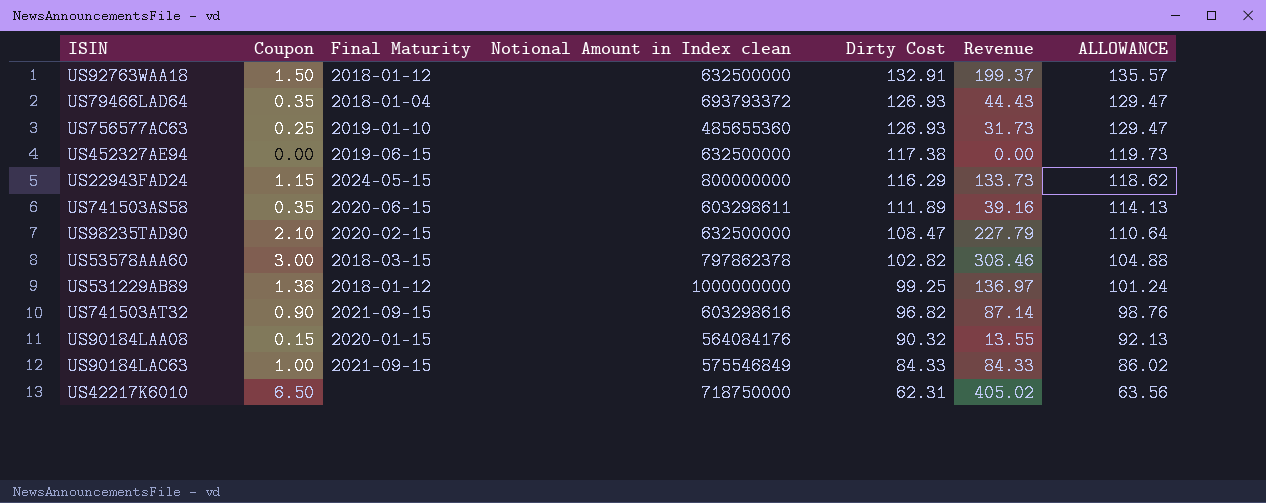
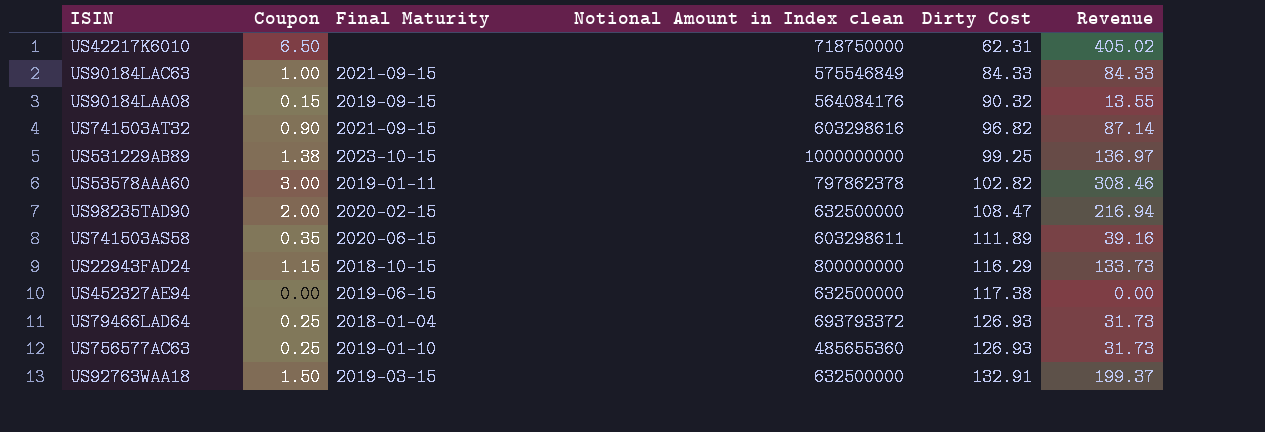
row order: Dirty Cost descending -> Dirty Cost ascending
column ALLOWANCE | formula: [Dirty Cost] * 1.02 -> none
US90184LAA08 | Final Maturity: 2020-01-15 -> 2019-09-15
US531229AB89 | Final Maturity: 2018-01-12 -> 2023-10-15
US53578AAA60 | Final Maturity: 2018-03-15 -> 2019-01-11
US98235TAD90 | Coupon: 2.10 -> 2.00
US98235TAD90 | Revenue: 227.79 -> 216.94
US22943FAD24 | Final Maturity: 2024-05-15 -> 2018-10-15
US79466LAD64 | Coupon: 0.35 -> 0.25
US79466LAD64 | Revenue: 44.43 -> 31.73
US92763WAA18 | Final Maturity: 2018-01-12 -> 2019-03-15

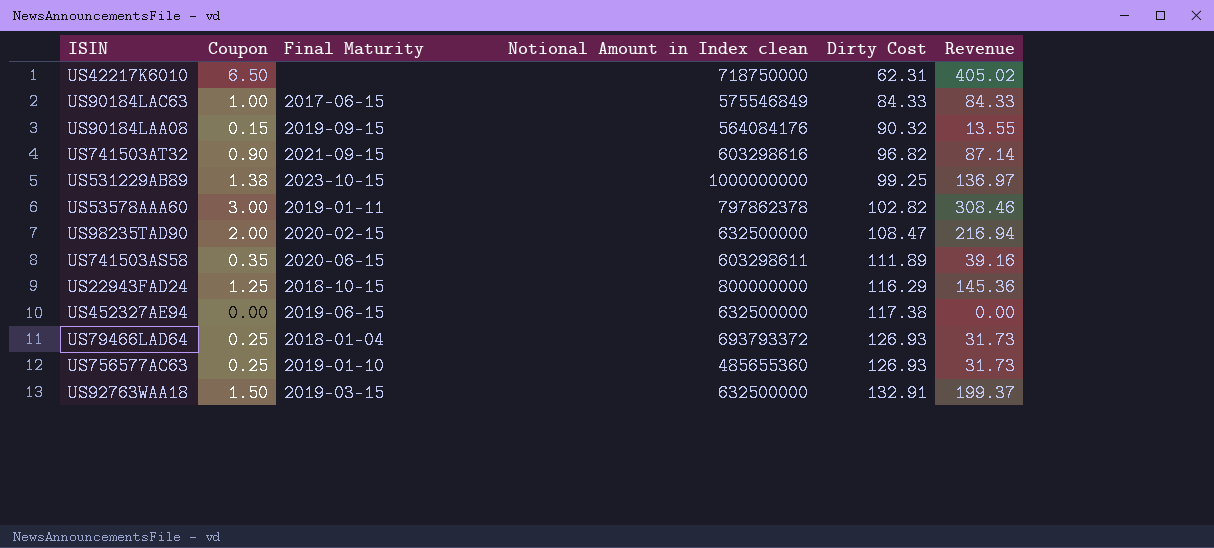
US90184LAC63 | Final Maturity: 2021-09-15 -> 2017-06-15
US22943FAD24 | Coupon: 1.15 -> 1.25
US22943FAD24 | Revenue: 133.73 -> 145.36

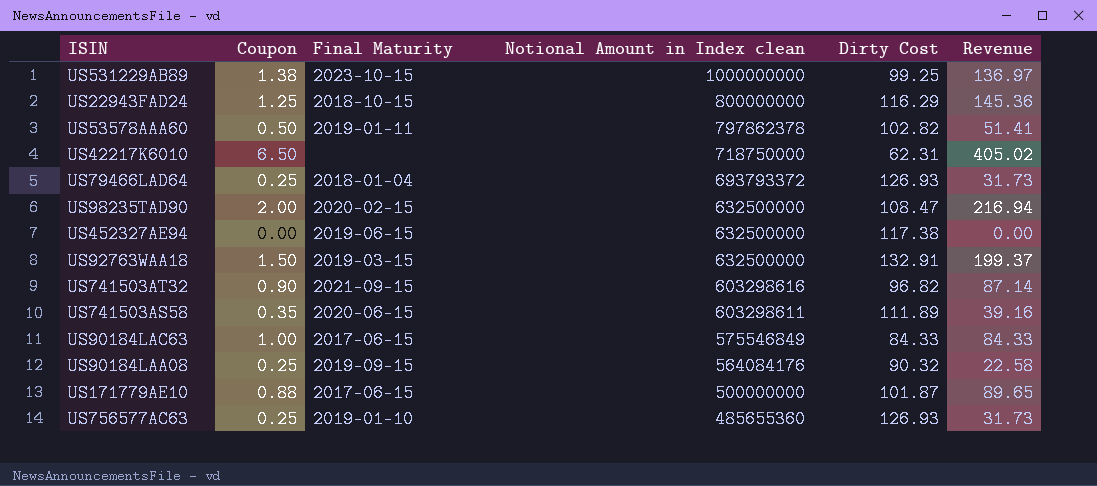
row order: Dirty Cost ascending -> Notional Amount in Index clean descending
US53578AAA60 | Coupon: 3.00 -> 0.50
US53578AAA60 | Revenue: 308.46 -> 51.41
US90184LAA08 | Coupon: 0.15 -> 0.25
US90184LAA08 | Revenue: 13.55 -> 22.58
row US171779AE10: none -> 0.88 | 2017-06-15 | 500000000 | 101.87 | 89.65

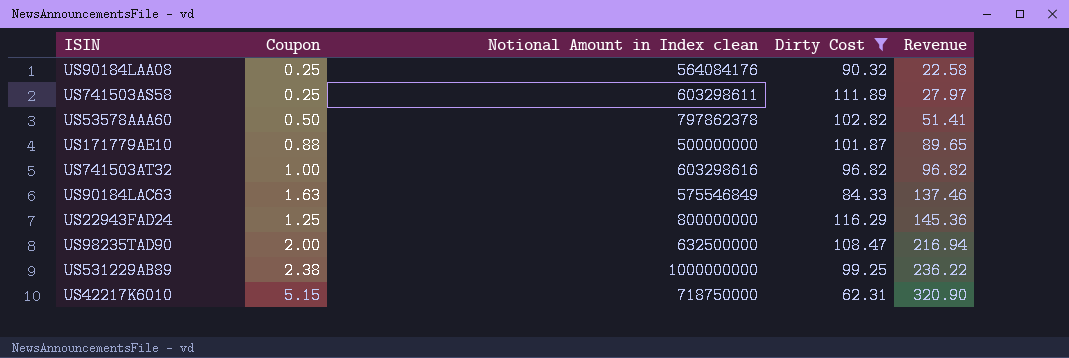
filter: none -> Dirty Cost <= 116.29
row order: Notional Amount in Index clean descending -> Revenue ascending
column Final Maturity | position: 3 -> none
US741503AS58 | Coupon: 0.35 -> 0.25
US741503AS58 | Revenue: 39.16 -> 27.97
US741503AT32 | Coupon: 0.90 -> 1.00
US741503AT32 | Revenue: 87.14 -> 96.82
US90184LAC63 | Coupon: 1.00 -> 1.63
US90184LAC63 | Revenue: 84.33 -> 137.46
US531229AB89 | Coupon: 1.38 -> 2.38
US531229AB89 | Revenue: 136.97 -> 236.22
US42217K6010 | Coupon: 6.50 -> 5.15
US42217K6010 | Revenue: 405.02 -> 320.90

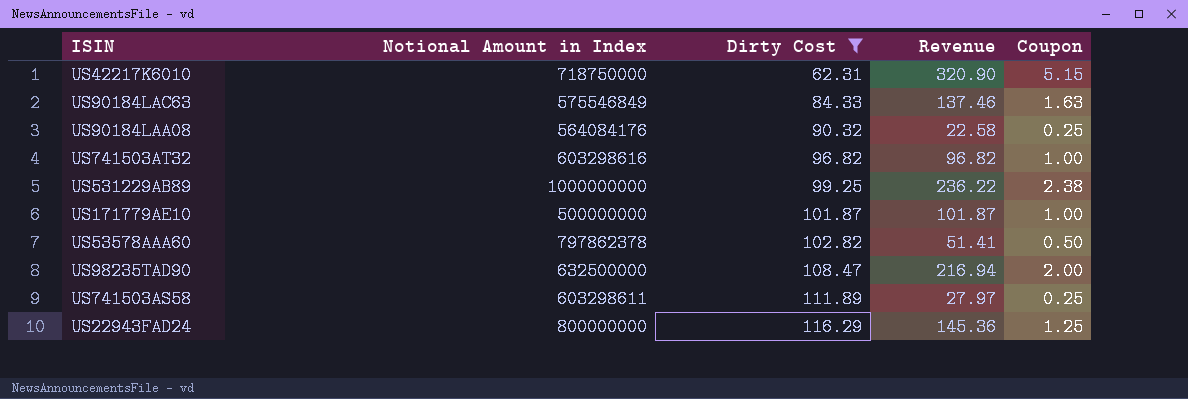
row order: Revenue ascending -> Dirty Cost ascending
column name: Notional Amount in Index clean -> Notional Amount in Index
column Coupon | position: 2 -> 5
US171779AE10 | Revenue: 89.65 -> 101.87
US171779AE10 | Coupon: 0.88 -> 1.00

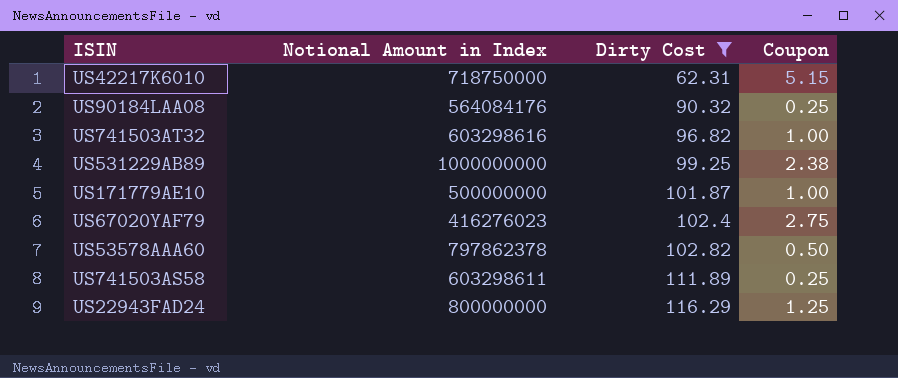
column Revenue | formula: [Dirty Cost] * [Coupon] -> none
row US90184LAC63: 575546849 | 84.33 | 137.46 | 1.63 -> none
row US98235TAD90: 632500000 | 108.47 | 216.94 | 2.00 -> none
row US67020YAF79: none -> 416276023 | 102.4 | 2.75

